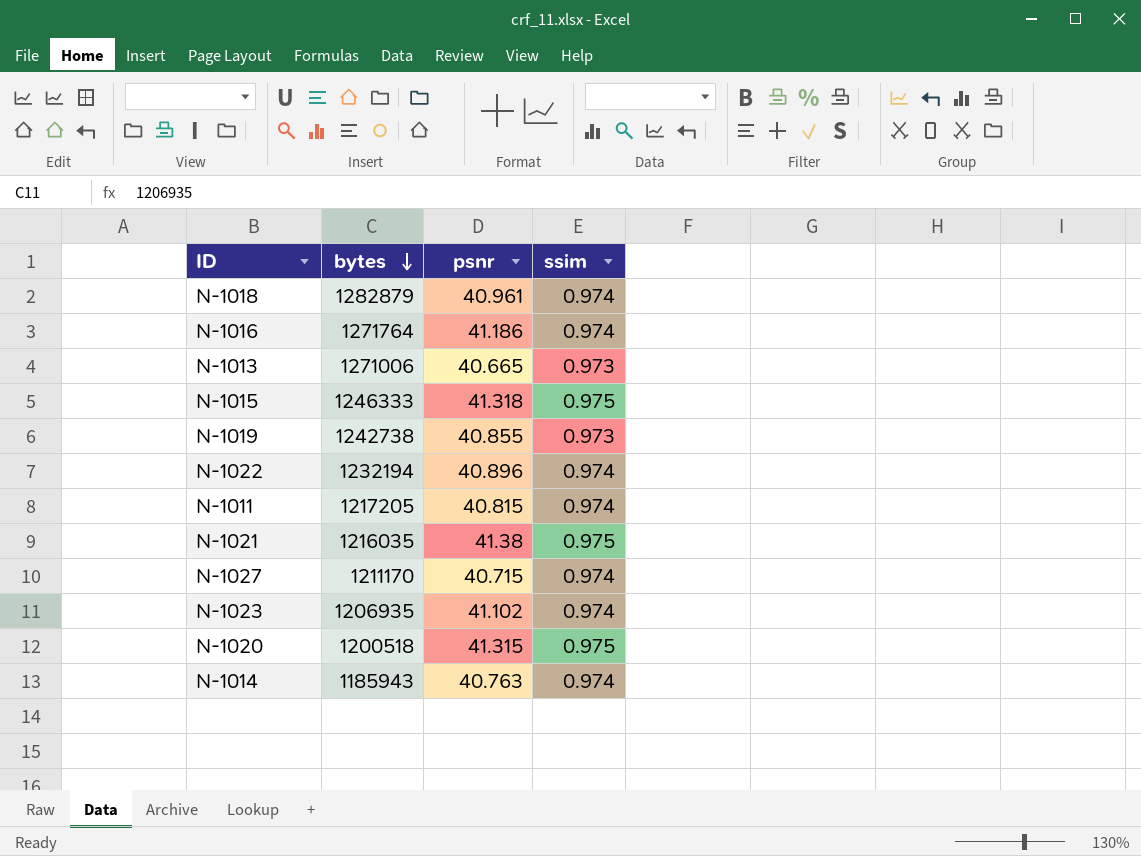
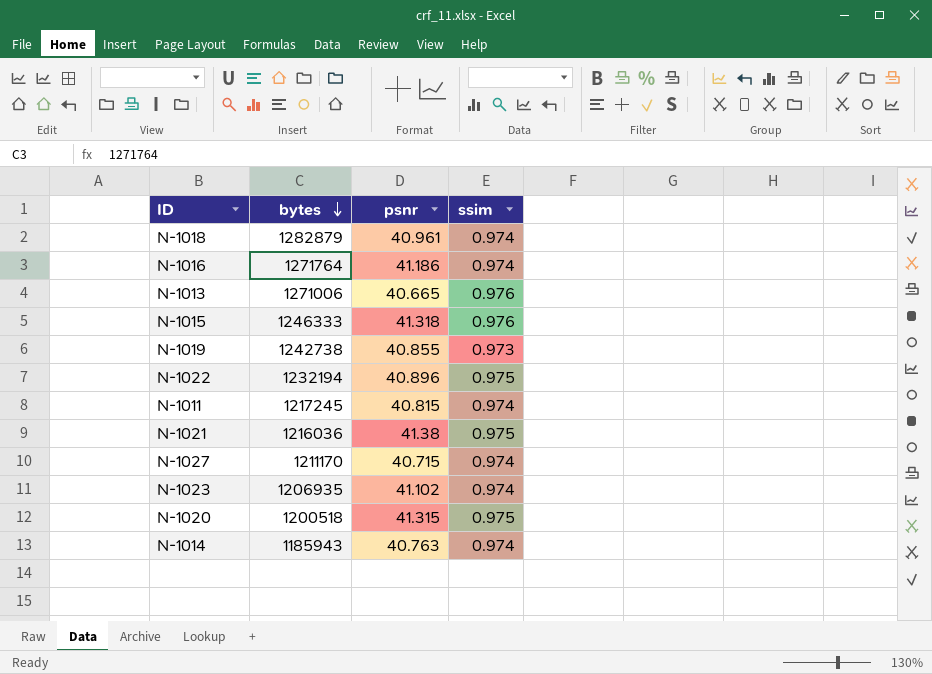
N-1013 | ssim: 0.973 -> 0.976
N-1015 | ssim: 0.975 -> 0.976
N-1022 | ssim: 0.974 -> 0.975
N-1011 | bytes: 1217205 -> 1217245
N-1021 | bytes: 1216035 -> 1216036

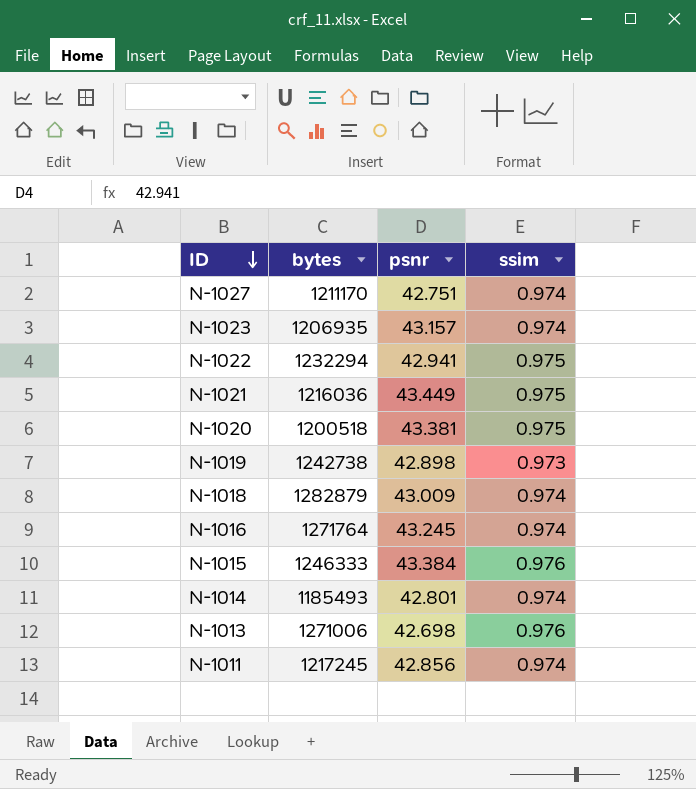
row order: bytes descending -> ID descending
N-1027 | psnr: 40.715 -> 42.751
N-1023 | psnr: 41.102 -> 43.157
N-1022 | bytes: 1232194 -> 1232294
N-1022 | psnr: 40.896 -> 42.941
N-1021 | psnr: 41.38 -> 43.449
N-1020 | psnr: 41.315 -> 43.381
N-1019 | psnr: 40.855 -> 42.898
N-1018 | psnr: 40.961 -> 43.009
N-1016 | psnr: 41.186 -> 43.245
N-1015 | psnr: 41.318 -> 43.384
N-1014 | bytes: 1185943 -> 1185493
N-1014 | psnr: 40.763 -> 42.801
N-1013 | psnr: 40.665 -> 42.698
N-1011 | psnr: 40.815 -> 42.856

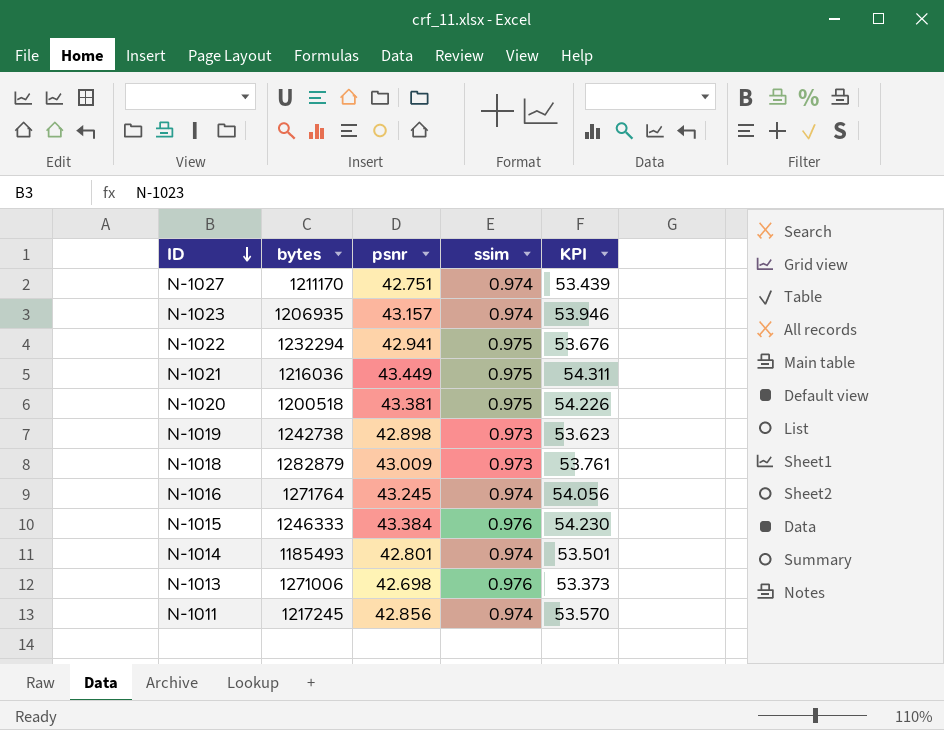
column KPI | formula: none -> [psnr] * 1.25
N-1018 | ssim: 0.974 -> 0.973

